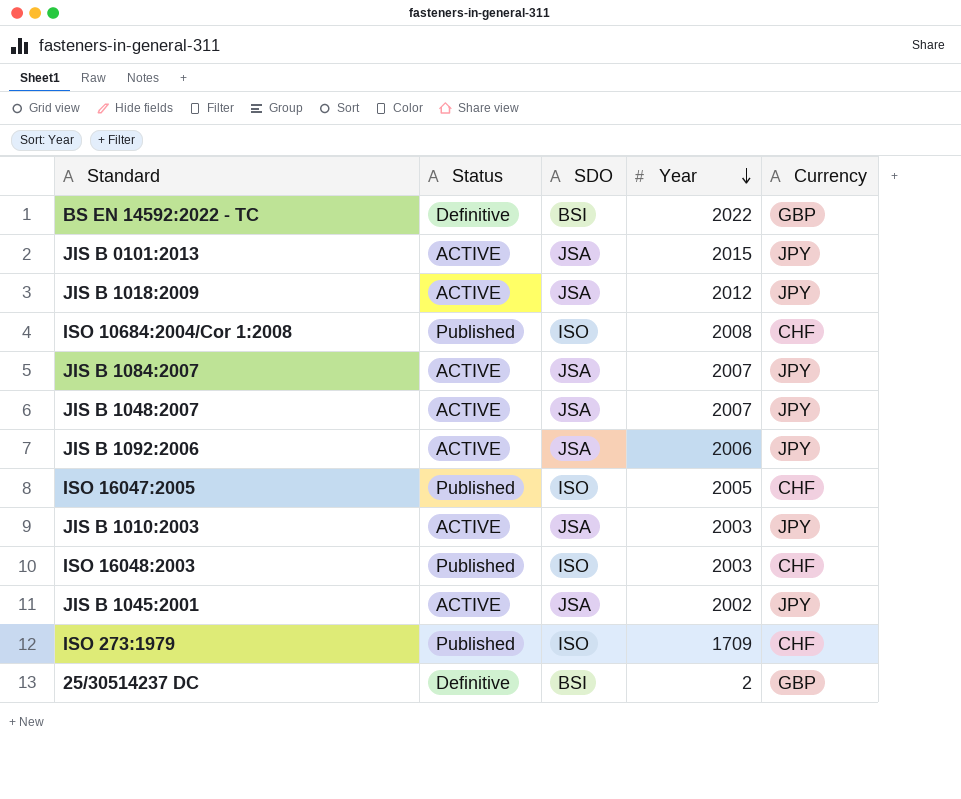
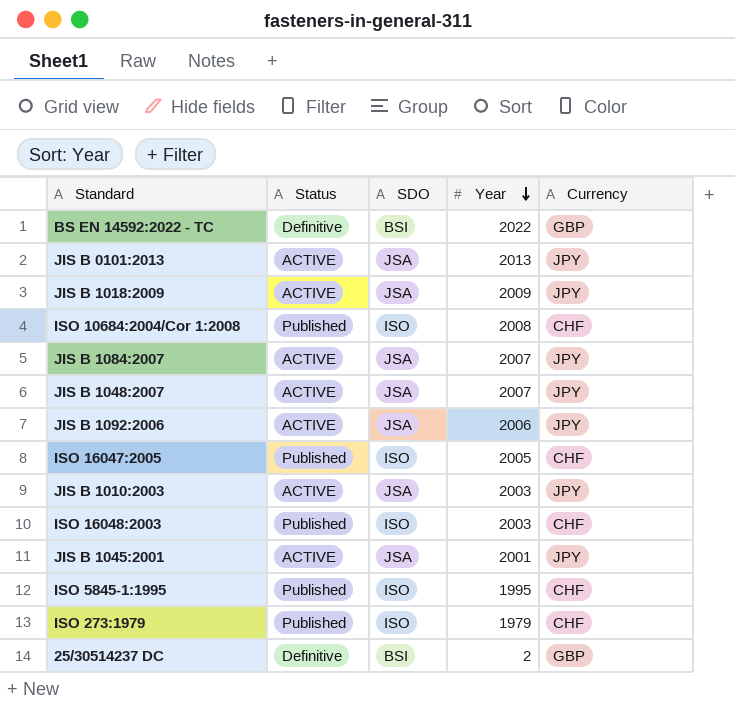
JIS B 0101:2013 | Year: 2015 -> 2013
JIS B 1018:2009 | Year: 2012 -> 2009
JIS B 1045:2001 | Year: 2002 -> 2001
row ISO 5845-1:1995: none -> Published | ISO | 1995 | CHF
ISO 273:1979 | Year: 1709 -> 1979

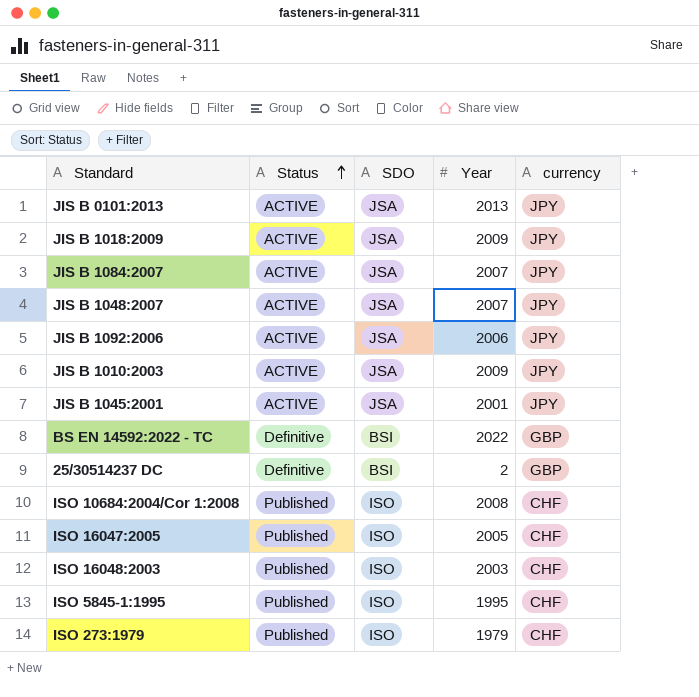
row order: Year descending -> Status ascending
column name: Currency -> currency
JIS B 1010:2003 | Year: 2003 -> 2009

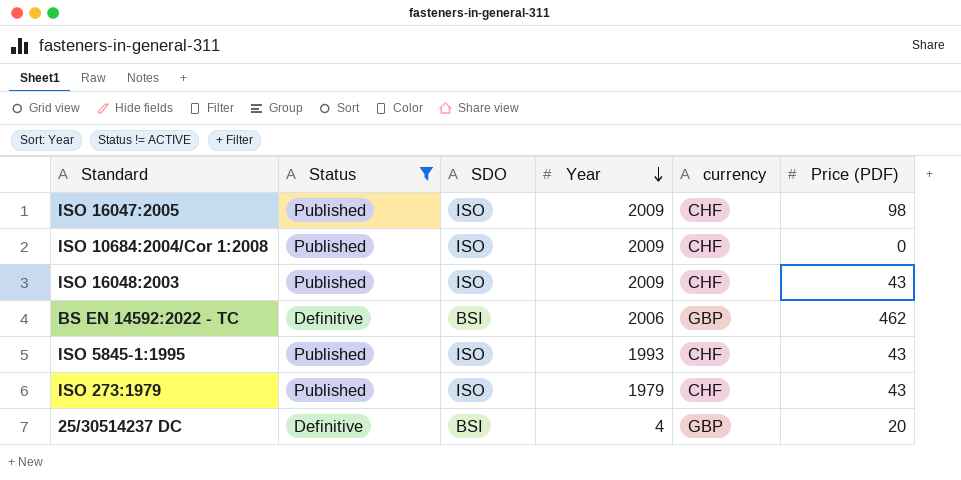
filter: none -> Status != ACTIVE
row order: Status ascending -> Year descending
column Price (PDF) | position: none -> 6
ISO 16047:2005 | Year: 2005 -> 2009
ISO 10684:2004/Cor 1:2008 | Year: 2008 -> 2009
ISO 16048:2003 | Year: 2003 -> 2009
BS EN 14592:2022 - TC | Year: 2022 -> 2006
ISO 5845-1:1995 | Year: 1995 -> 1993
25/30514237 DC | Year: 2 -> 4

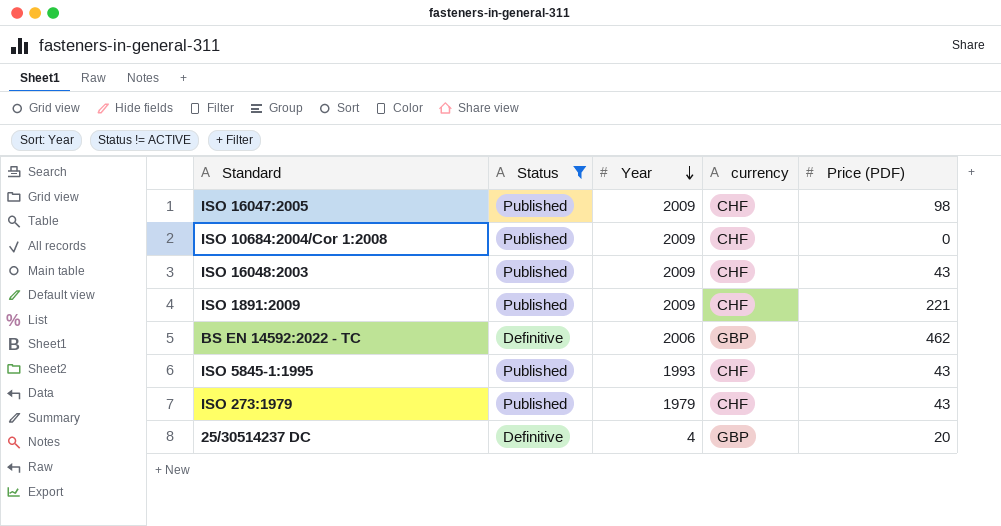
column SDO | position: 3 -> none
row ISO 1891:2009: none -> Published | 2009 | CHF | 221

